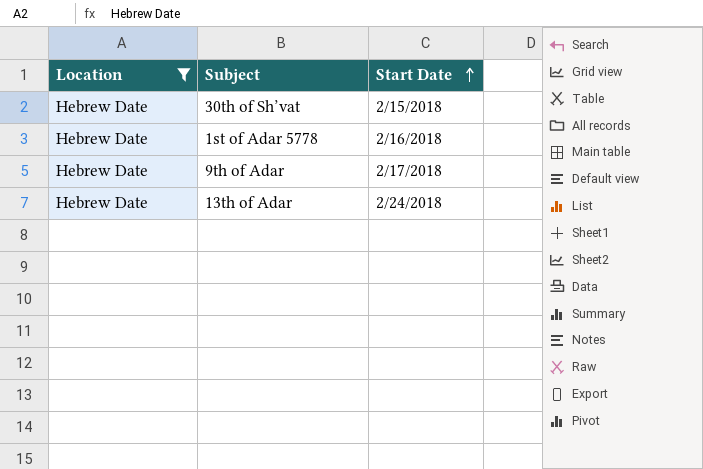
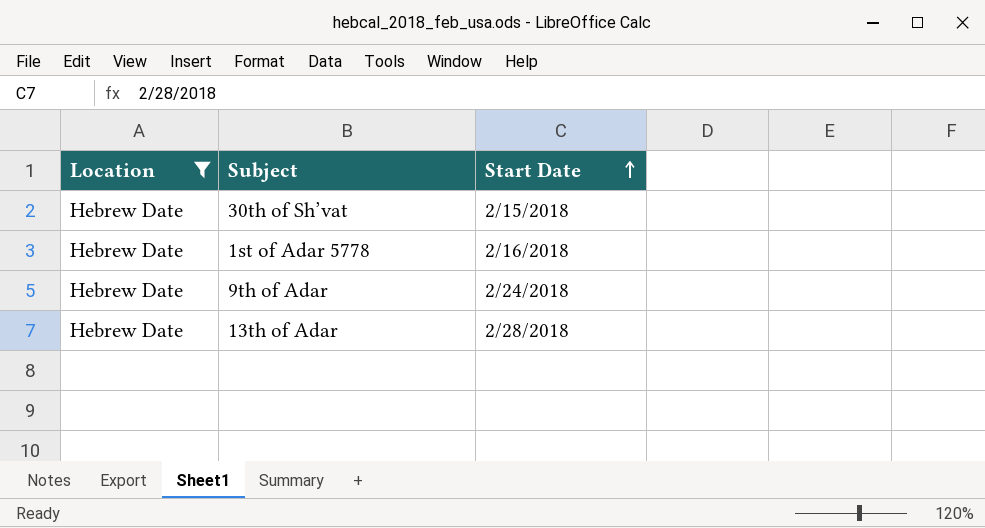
9th of Adar | Start Date: 2/17/2018 -> 2/24/2018
13th of Adar | Start Date: 2/24/2018 -> 2/28/2018

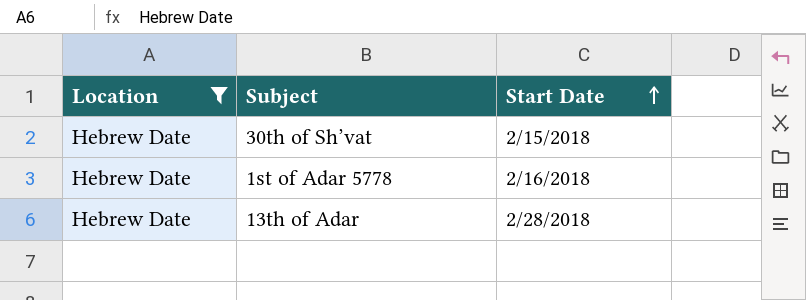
row 9th of Adar: Hebrew Date | 2/24/2018 -> none

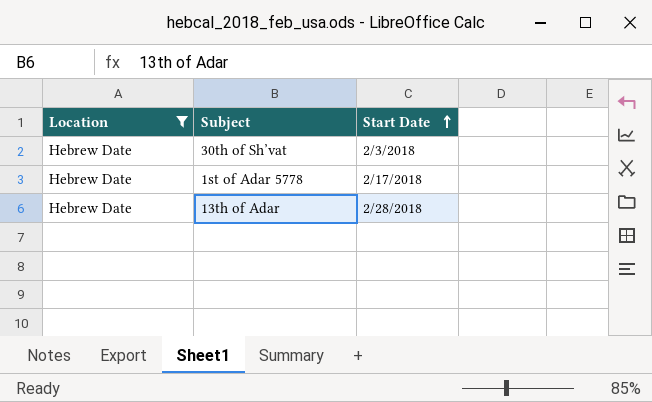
30th of Sh’vat | Start Date: 2/15/2018 -> 2/3/2018
1st of Adar 5778 | Start Date: 2/16/2018 -> 2/17/2018

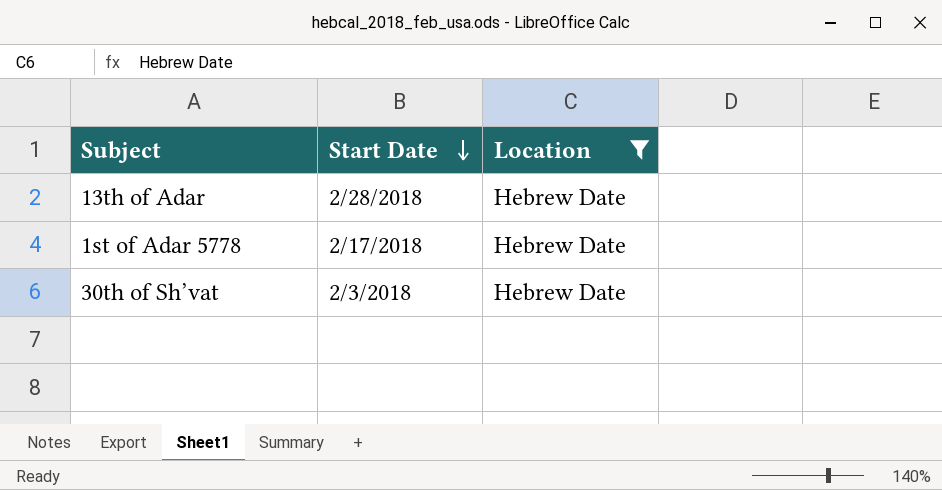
row order: Start Date ascending -> Start Date descending
column Location | position: 1 -> 3

